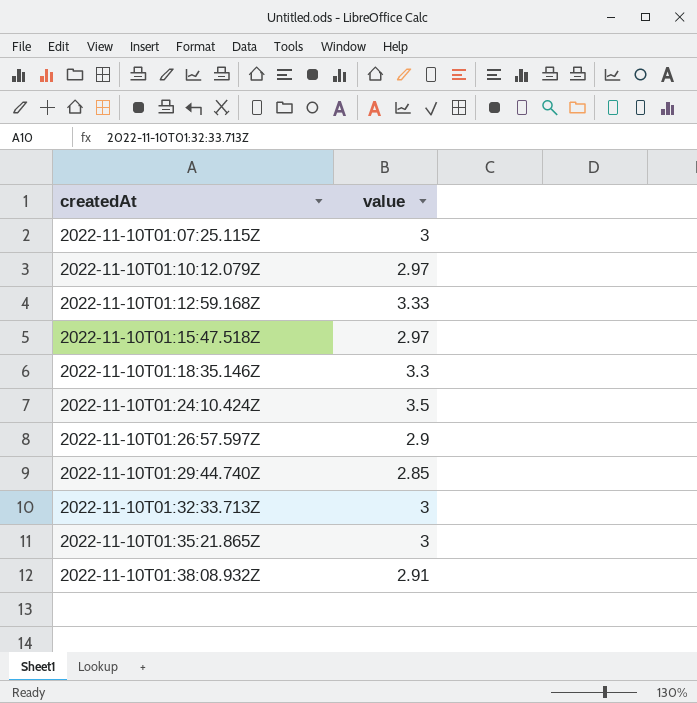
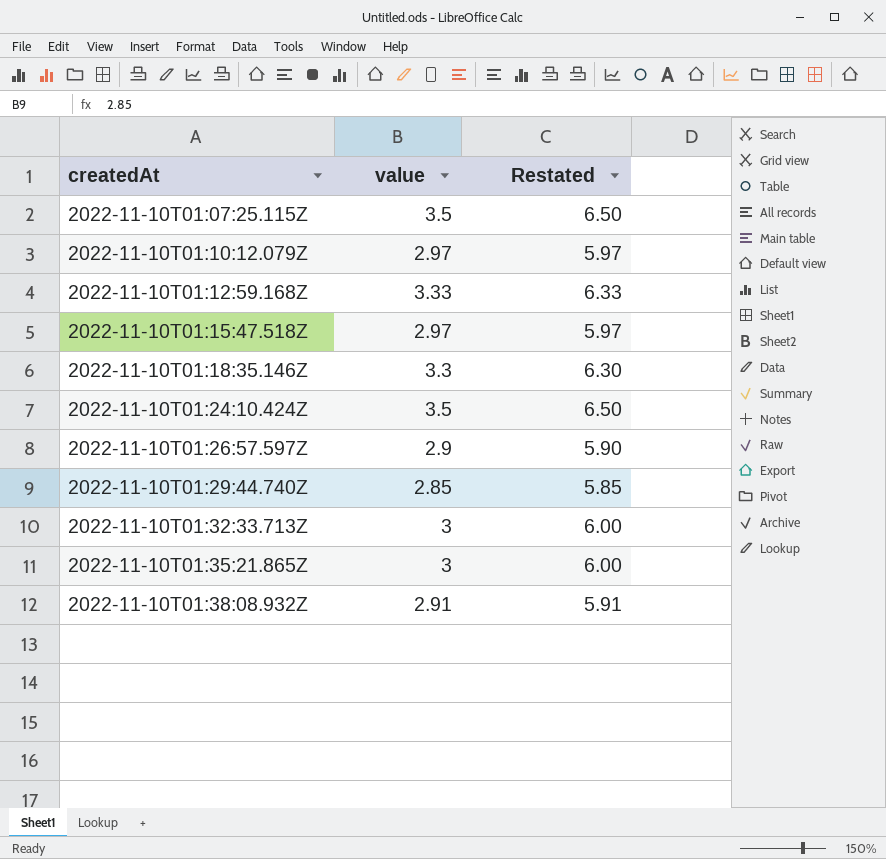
column Restated | formula: none -> [value] + 3
2022-11-10T01:07:25.115Z | value: 3 -> 3.5

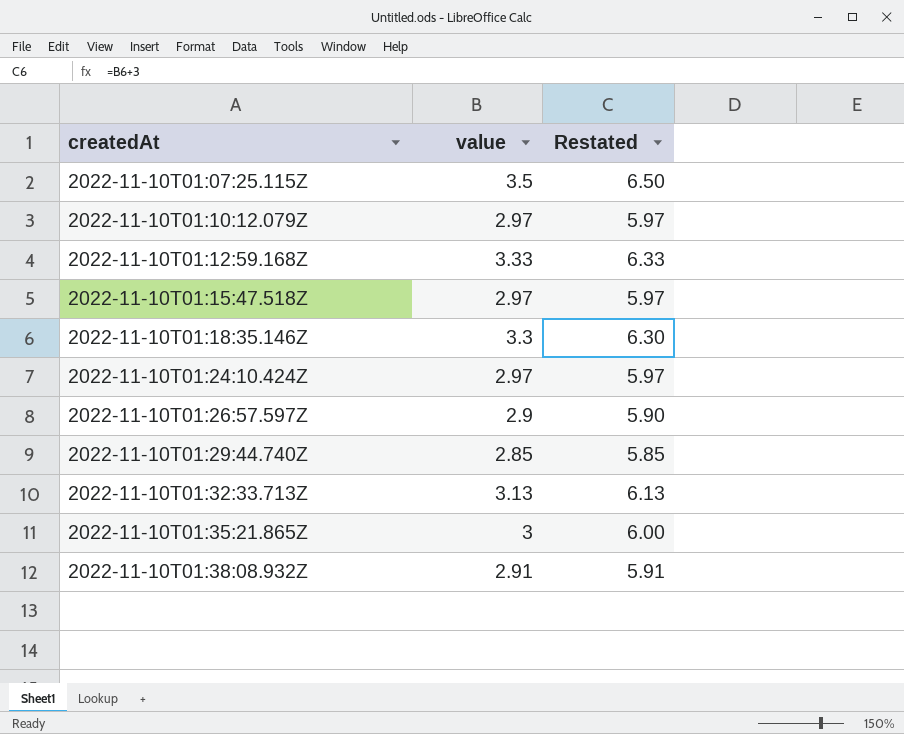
2022-11-10T01:24:10.424Z | value: 3.5 -> 2.97
2022-11-10T01:24:10.424Z | Restated: 6.50 -> 5.97
2022-11-10T01:32:33.713Z | value: 3 -> 3.13
2022-11-10T01:32:33.713Z | Restated: 6.00 -> 6.13

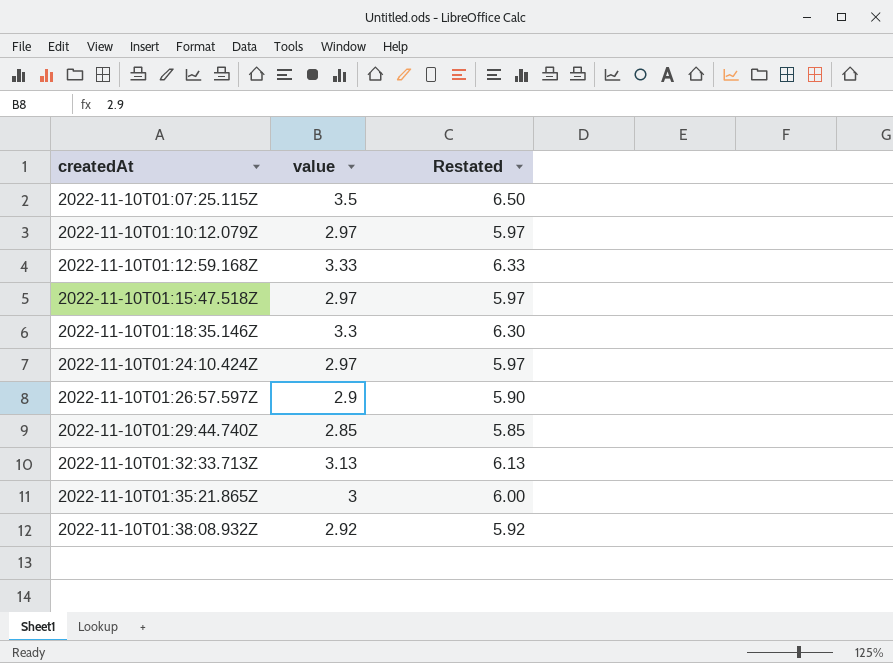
2022-11-10T01:38:08.932Z | value: 2.91 -> 2.92
2022-11-10T01:38:08.932Z | Restated: 5.91 -> 5.92

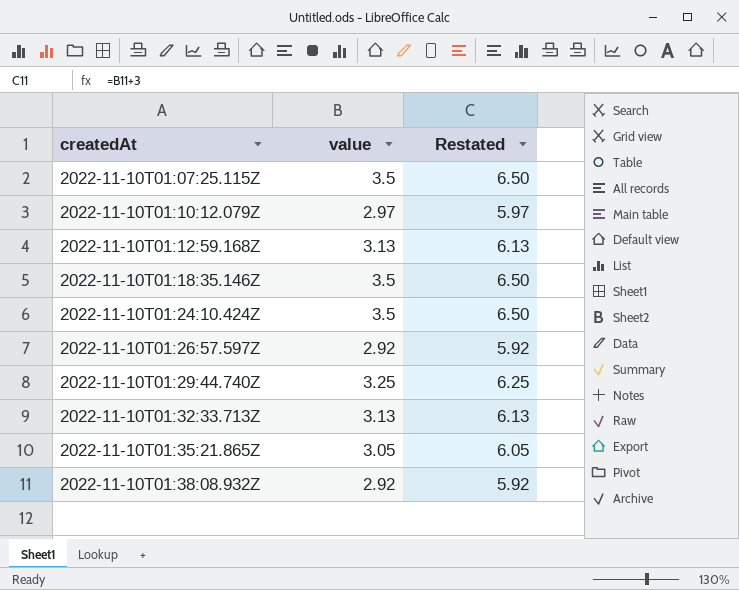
row 2022-11-10T01:15:47.518Z: 2.97 | 5.97 -> none
2022-11-10T01:12:59.168Z | value: 3.33 -> 3.13
2022-11-10T01:12:59.168Z | Restated: 6.33 -> 6.13
2022-11-10T01:18:35.146Z | value: 3.3 -> 3.5
2022-11-10T01:18:35.146Z | Restated: 6.30 -> 6.50
2022-11-10T01:24:10.424Z | value: 2.97 -> 3.5
2022-11-10T01:24:10.424Z | Restated: 5.97 -> 6.50
2022-11-10T01:26:57.597Z | value: 2.9 -> 2.92
2022-11-10T01:26:57.597Z | Restated: 5.90 -> 5.92
2022-11-10T01:29:44.740Z | value: 2.85 -> 3.25
2022-11-10T01:29:44.740Z | Restated: 5.85 -> 6.25
2022-11-10T01:35:21.865Z | value: 3 -> 3.05
2022-11-10T01:35:21.865Z | Restated: 6.00 -> 6.05

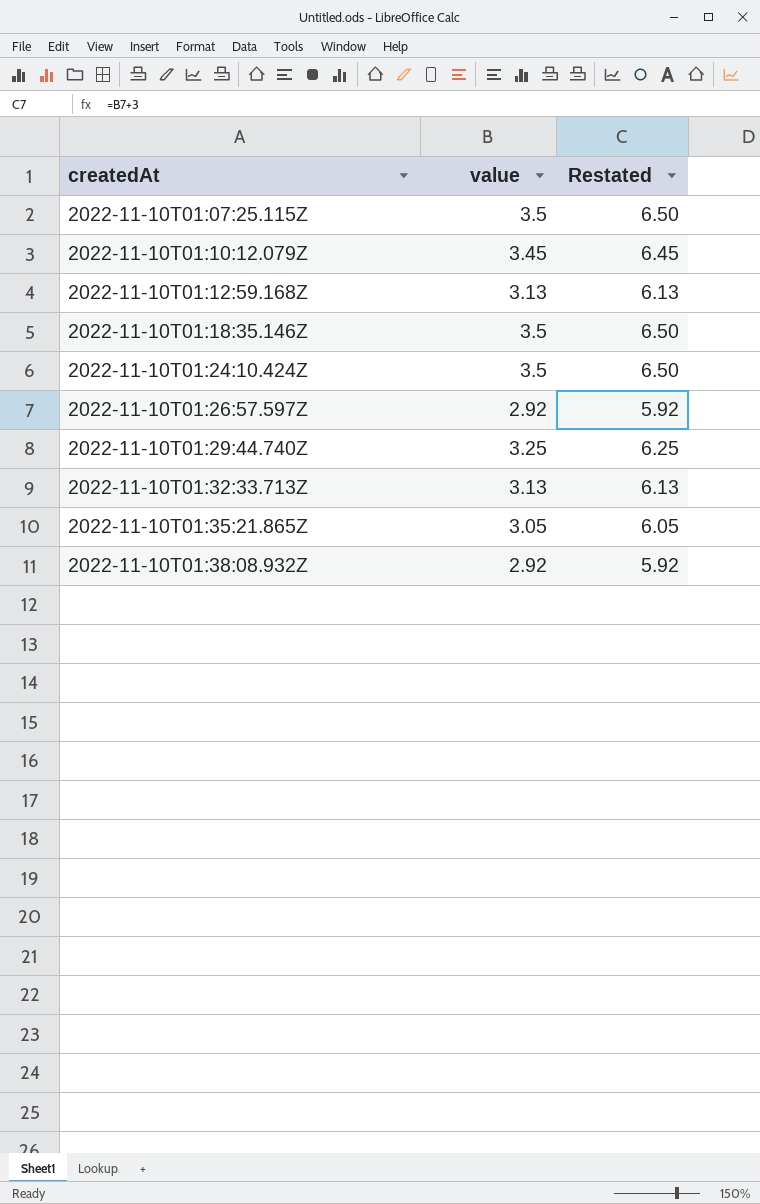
2022-11-10T01:10:12.079Z | value: 2.97 -> 3.45
2022-11-10T01:10:12.079Z | Restated: 5.97 -> 6.45

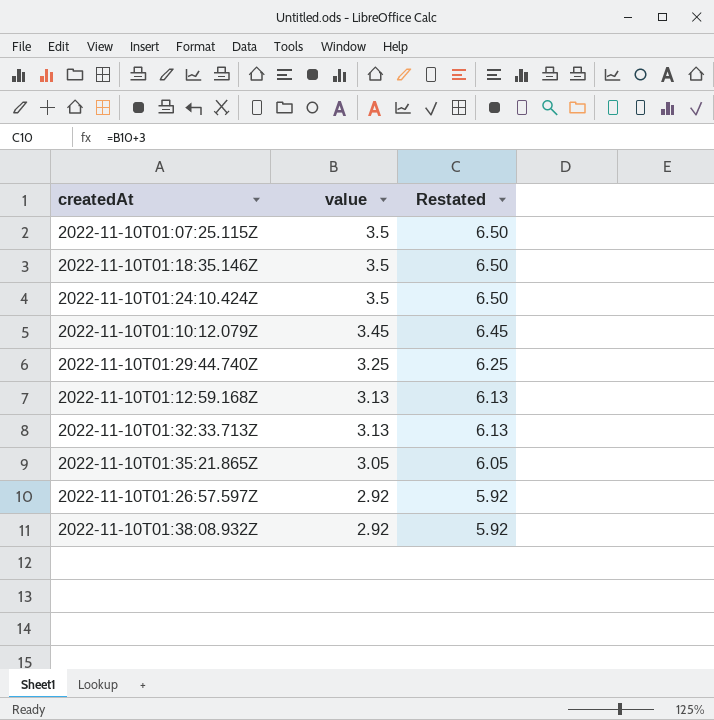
row order: createdAt ascending -> value descending

